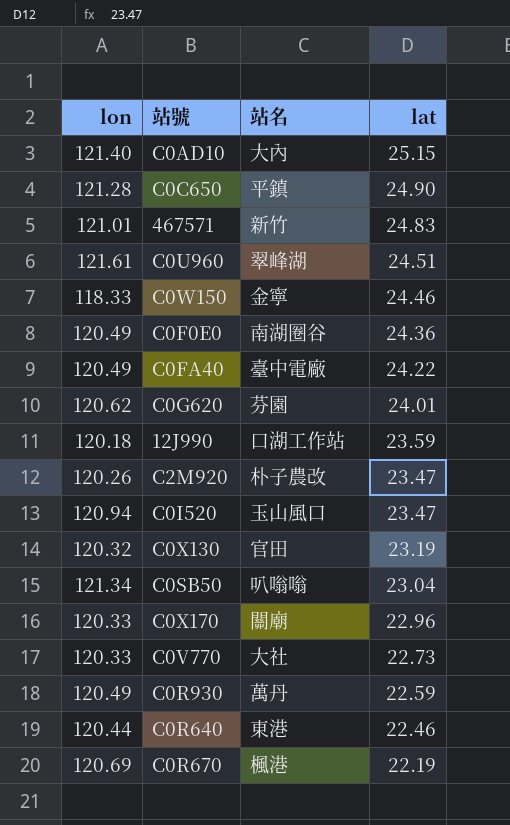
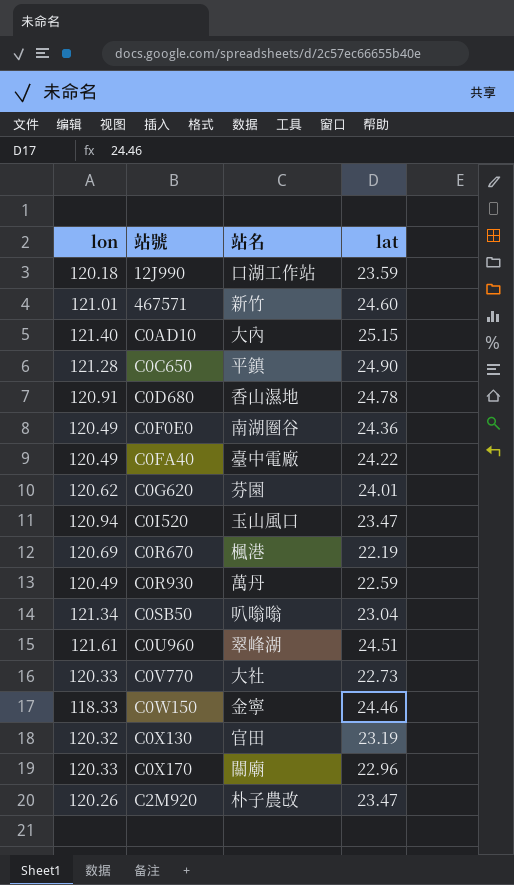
row order: lat descending -> 站號 ascending
row C0R640: 120.44 | 東港 | 22.46 -> none
467571 | lat: 24.83 -> 24.60
row C0D680: none -> 120.91 | 香山濕地 | 24.78

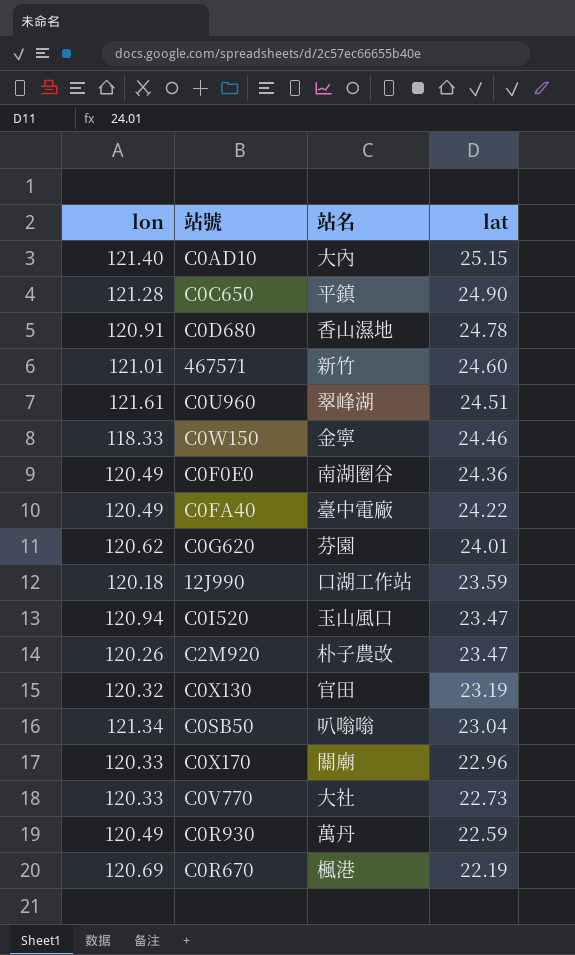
row order: 站號 ascending -> lat descending

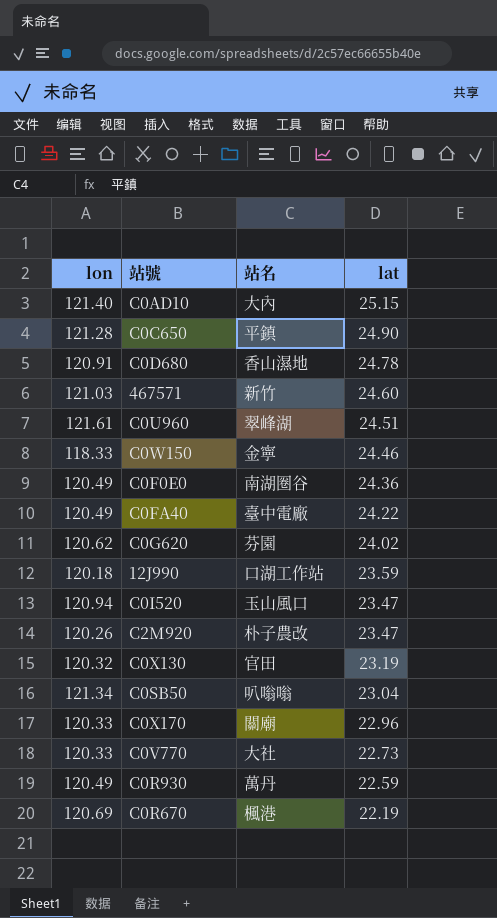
467571 | lon: 121.01 -> 121.03
C0G620 | lat: 24.01 -> 24.02

